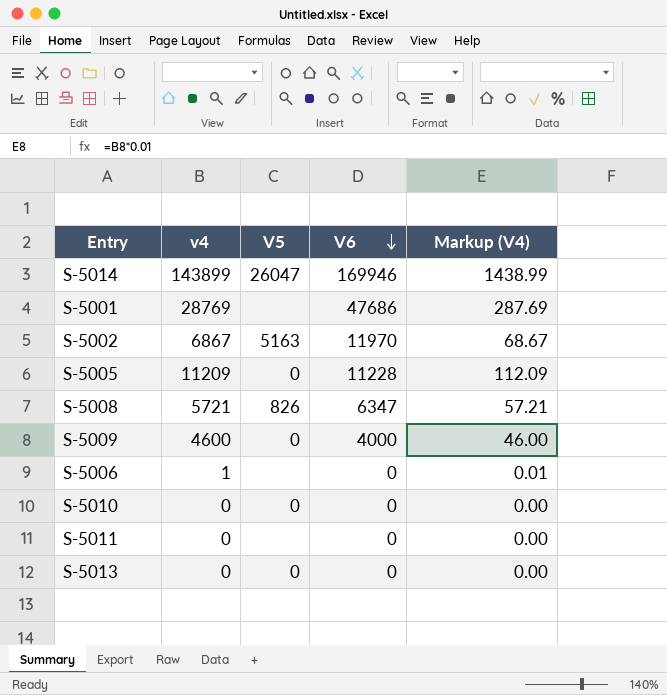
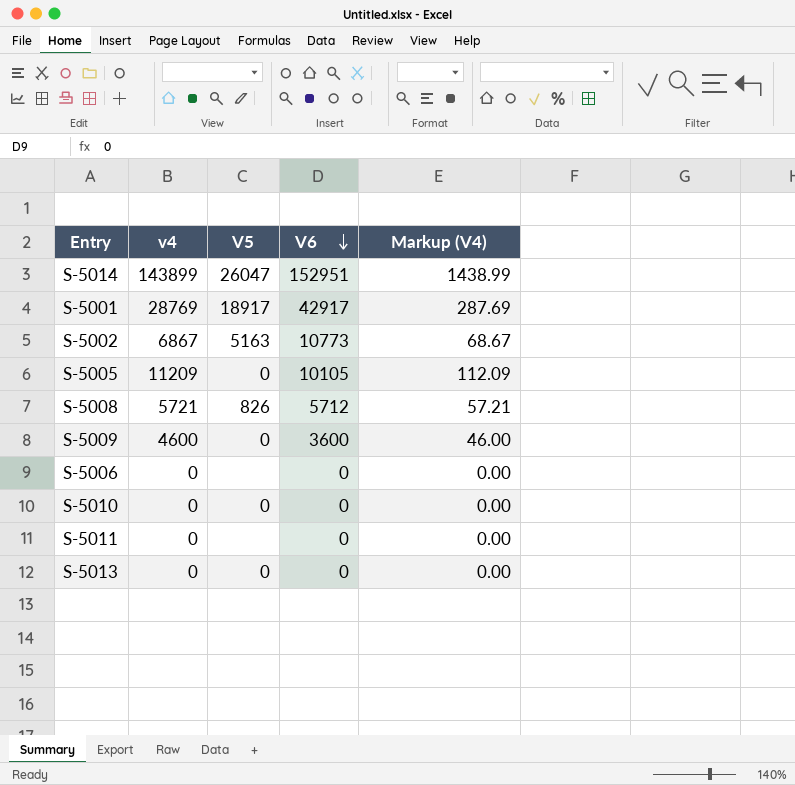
S-5014 | V6: 169946 -> 152951
S-5001 | V5: none -> 18917
S-5001 | V6: 47686 -> 42917
S-5002 | V6: 11970 -> 10773
S-5005 | V6: 11228 -> 10105
S-5008 | V6: 6347 -> 5712
S-5009 | V6: 4000 -> 3600
S-5006 | v4: 1 -> 0
S-5006 | Markup (V4): 0.01 -> 0.00

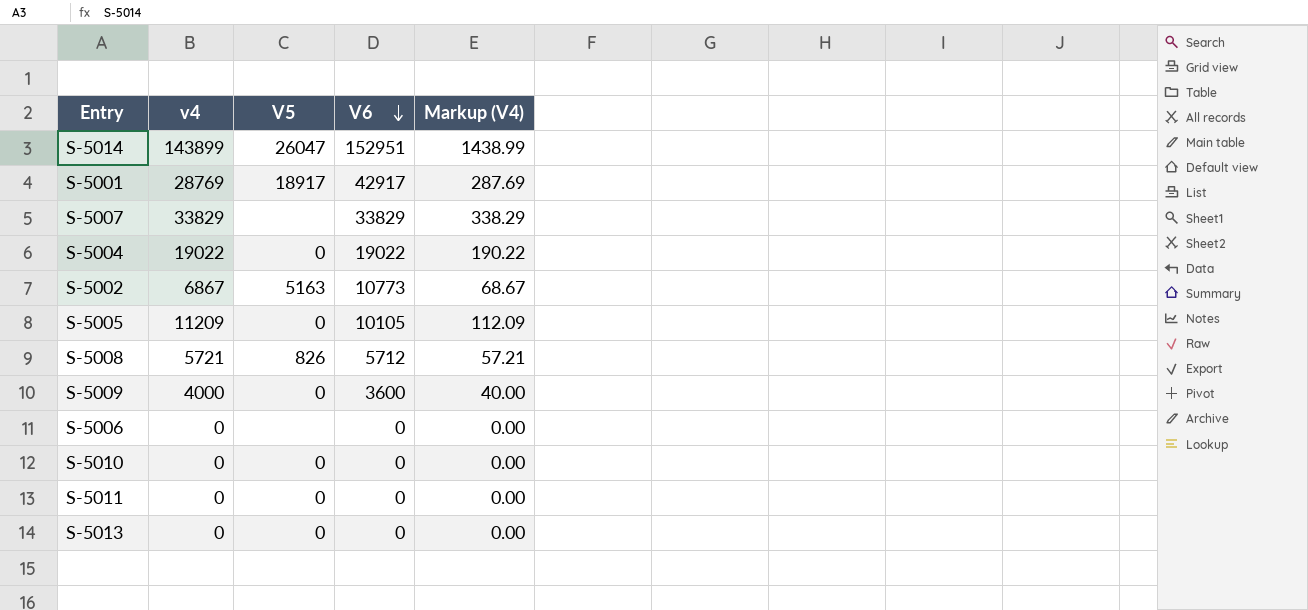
row S-5007: none -> 33829 | none | 33829 | 338.29
row S-5004: none -> 19022 | 0 | 19022 | 190.22
S-5009 | v4: 4600 -> 4000
S-5009 | Markup (V4): 46.00 -> 40.00
S-5011 | V5: none -> 0

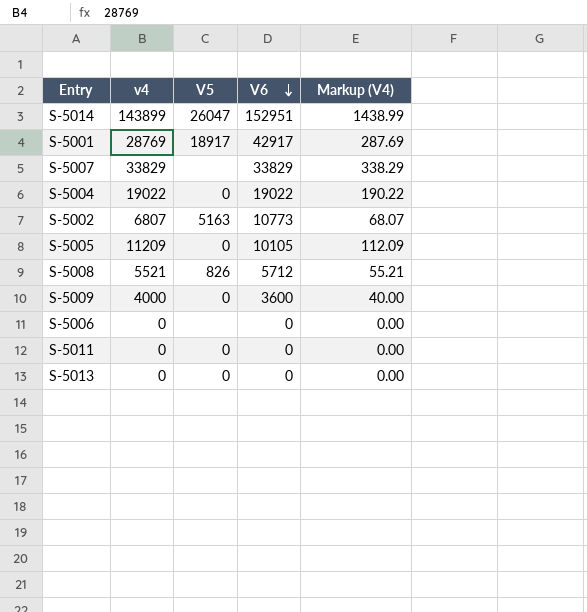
row S-5010: 0 | 0 | 0 | 0.00 -> none
S-5002 | v4: 6867 -> 6807
S-5002 | Markup (V4): 68.67 -> 68.07
S-5008 | v4: 5721 -> 5521
S-5008 | Markup (V4): 57.21 -> 55.21

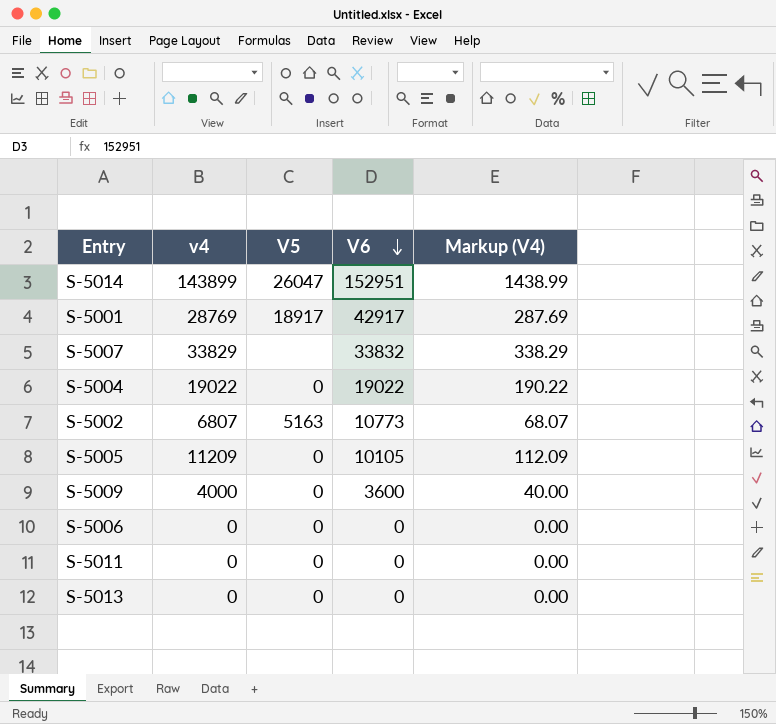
row S-5008: 5521 | 826 | 5712 | 55.21 -> none
S-5007 | V6: 33829 -> 33832
S-5006 | V5: none -> 0

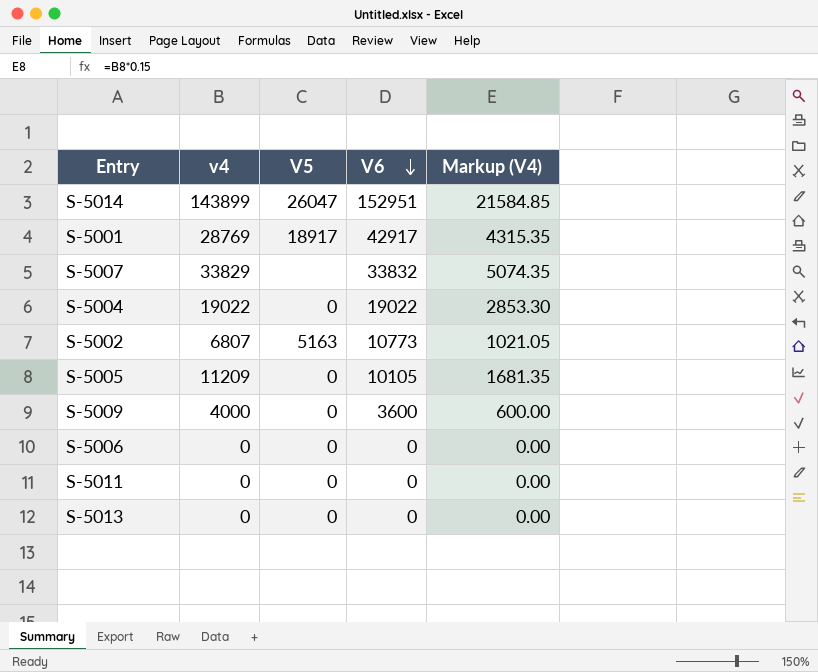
column Markup (V4) | formula: [v4] * 0.01 -> [v4] * 0.15

